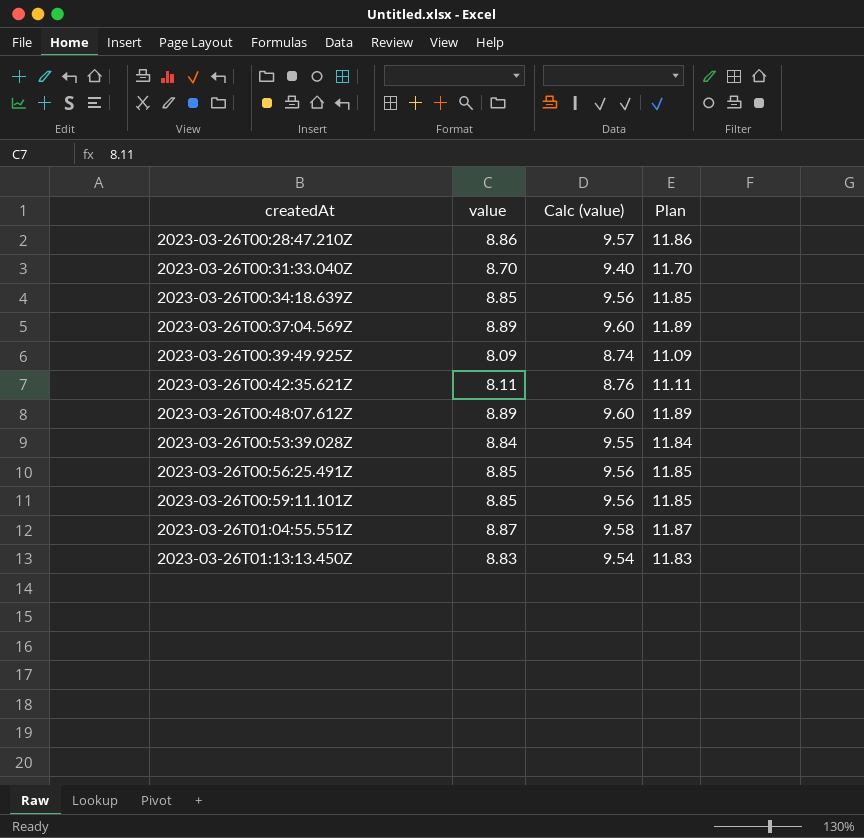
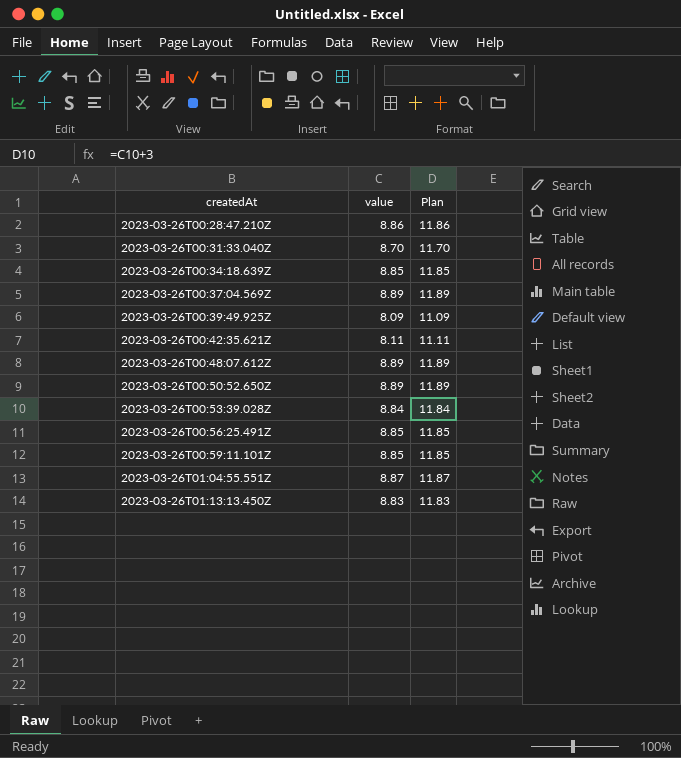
column Calc (value) | formula: [value] * 1.08 -> none
row 2023-03-26T00:50:52.650Z: none -> 8.89 | 11.89

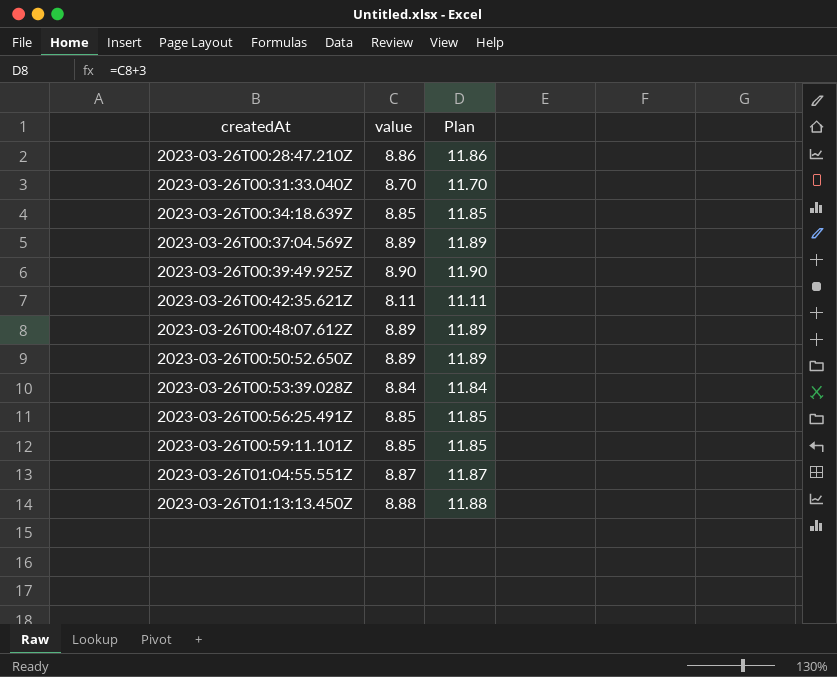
2023-03-26T00:39:49.925Z | value: 8.09 -> 8.90
2023-03-26T00:39:49.925Z | Plan: 11.09 -> 11.90
2023-03-26T01:13:13.450Z | value: 8.83 -> 8.88
2023-03-26T01:13:13.450Z | Plan: 11.83 -> 11.88

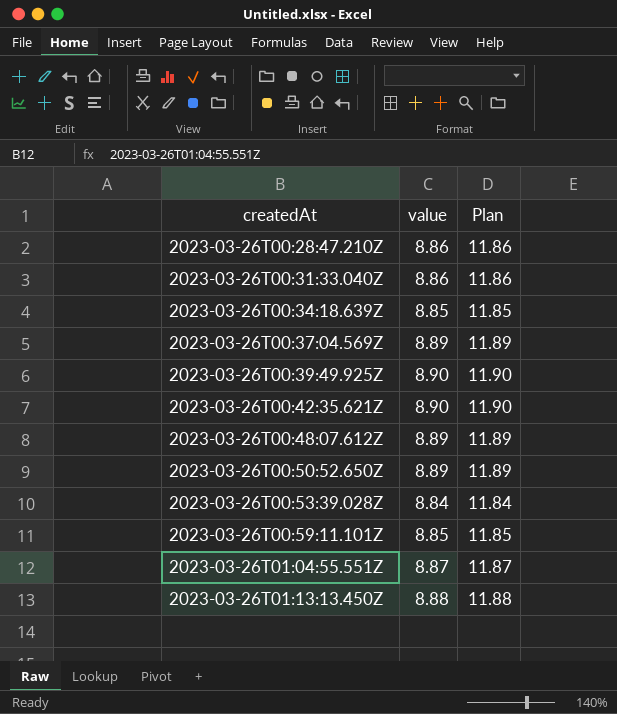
row 2023-03-26T00:56:25.491Z: 8.85 | 11.85 -> none
2023-03-26T00:31:33.040Z | value: 8.70 -> 8.86
2023-03-26T00:31:33.040Z | Plan: 11.70 -> 11.86
2023-03-26T00:42:35.621Z | value: 8.11 -> 8.90
2023-03-26T00:42:35.621Z | Plan: 11.11 -> 11.90

